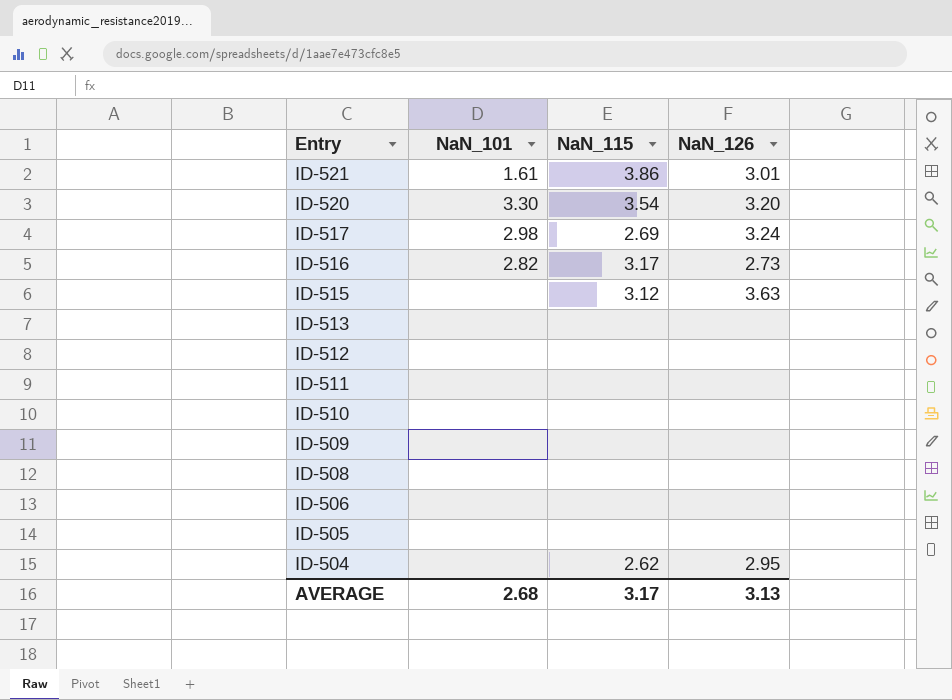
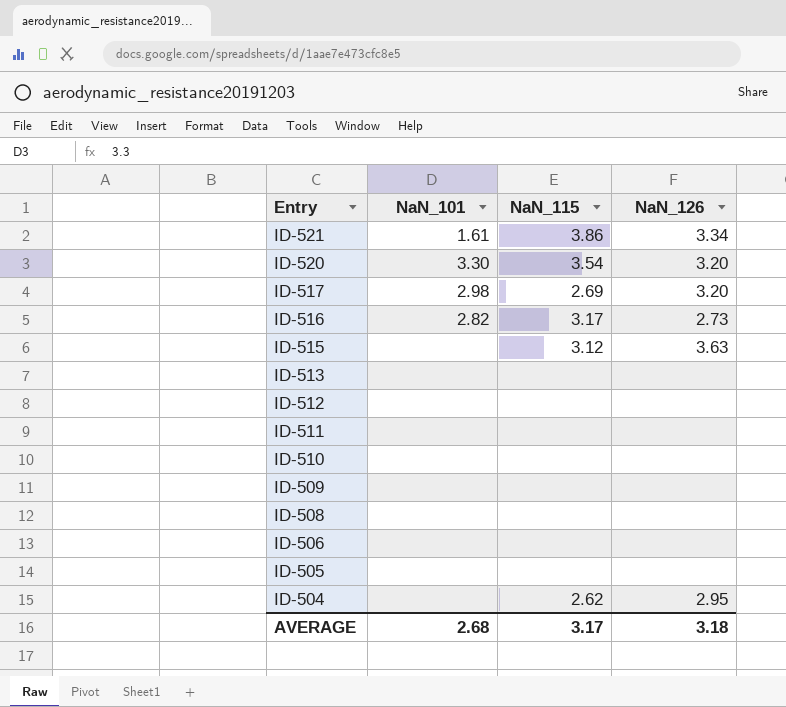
ID-521 | NaN_126: 3.01 -> 3.34
ID-517 | NaN_126: 3.24 -> 3.20
AVERAGE | NaN_126: 3.13 -> 3.18

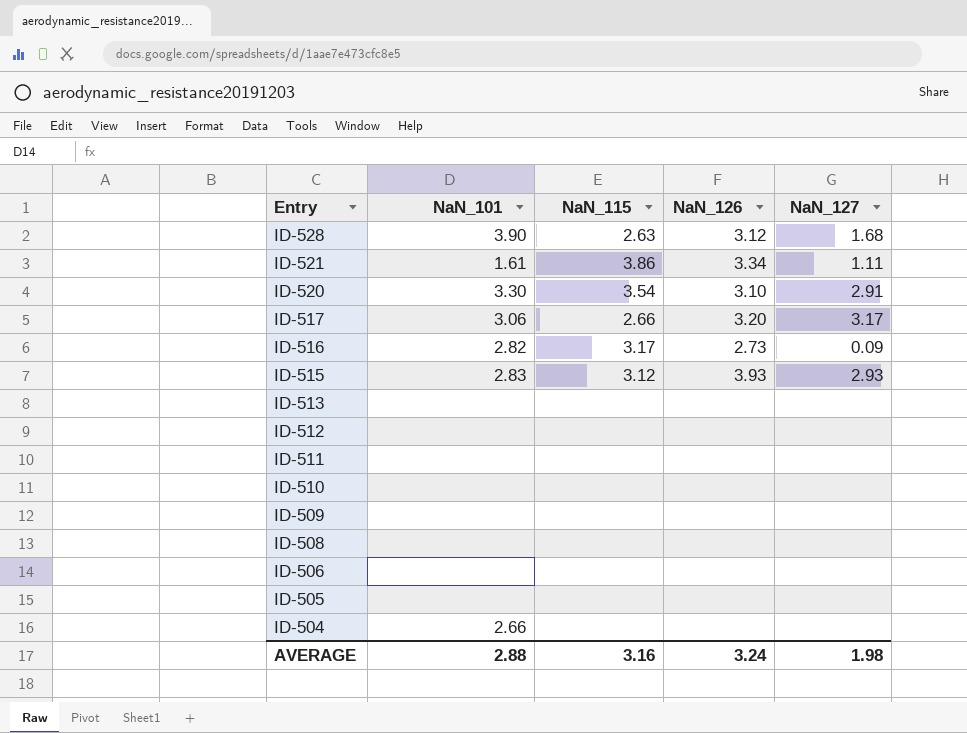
column NaN_127 | position: none -> 5
row ID-528: none -> 3.90 | 2.63 | 3.12 | 1.68
ID-520 | NaN_126: 3.20 -> 3.10
ID-517 | NaN_101: 2.98 -> 3.06
ID-517 | NaN_115: 2.69 -> 2.66
ID-515 | NaN_101: none -> 2.83
ID-515 | NaN_126: 3.63 -> 3.93
ID-504 | NaN_101: none -> 2.66
ID-504 | NaN_115: 2.62 -> none
ID-504 | NaN_126: 2.95 -> none
AVERAGE | NaN_101: 2.68 -> 2.88
AVERAGE | NaN_115: 3.17 -> 3.16
AVERAGE | NaN_126: 3.18 -> 3.24

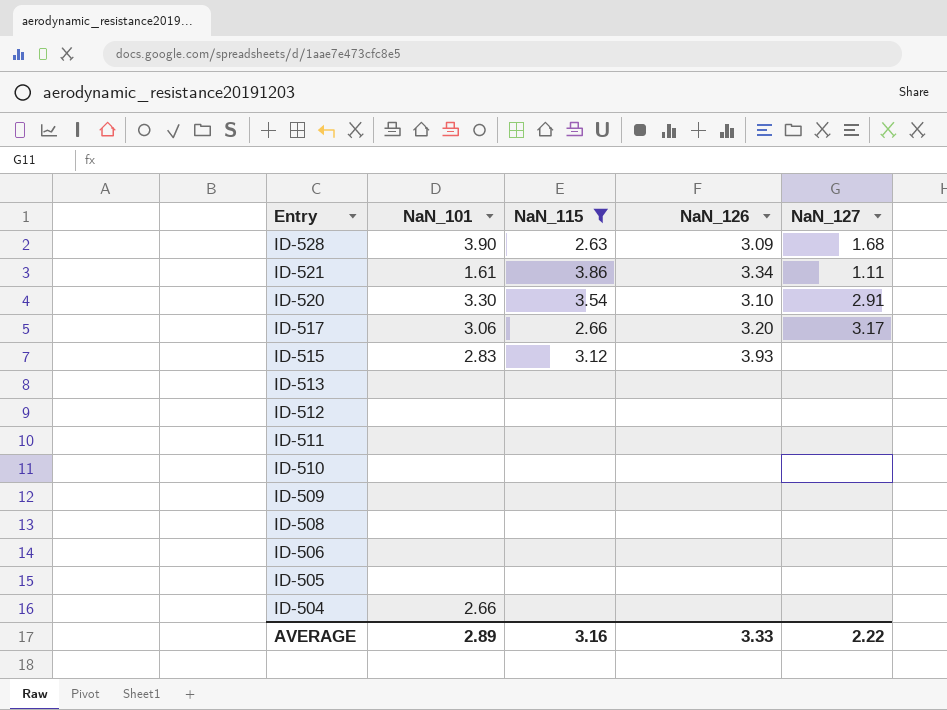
filter: none -> NaN_115 != 3.17
ID-528 | NaN_126: 3.12 -> 3.09
ID-515 | NaN_127: 2.93 -> none
AVERAGE | NaN_101: 2.88 -> 2.89
AVERAGE | NaN_126: 3.24 -> 3.33
AVERAGE | NaN_127: 1.98 -> 2.22

